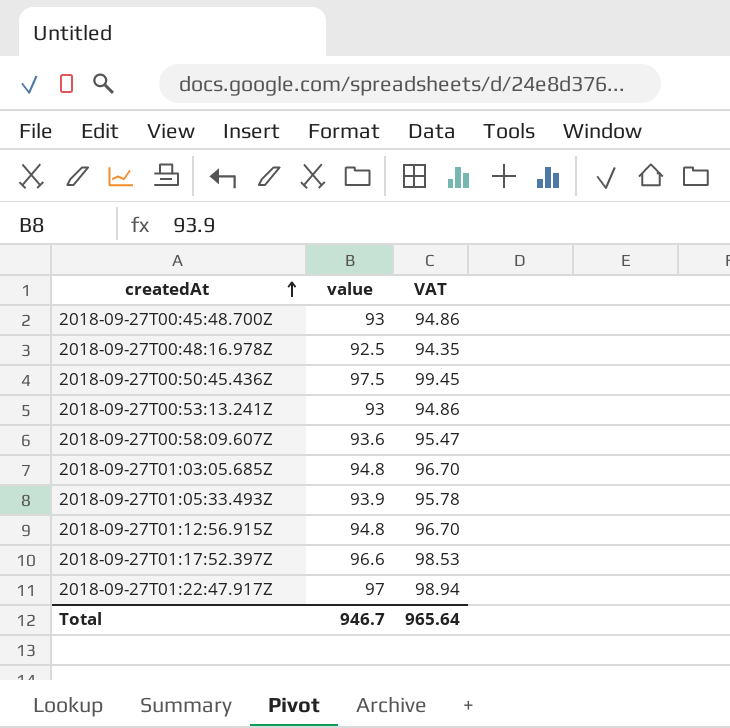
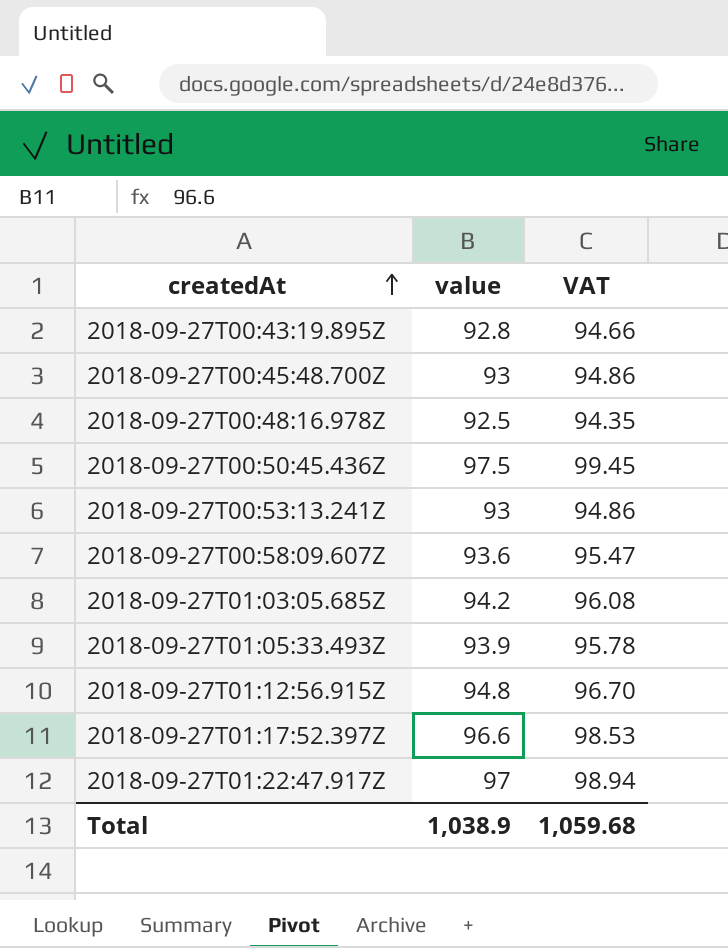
row 2018-09-27T00:43:19.895Z: none -> 92.8 | 94.66
2018-09-27T01:03:05.685Z | value: 94.8 -> 94.2
2018-09-27T01:03:05.685Z | VAT: 96.70 -> 96.08
Total | value: 946.7 -> 1,038.9
Total | VAT: 965.64 -> 1,059.68

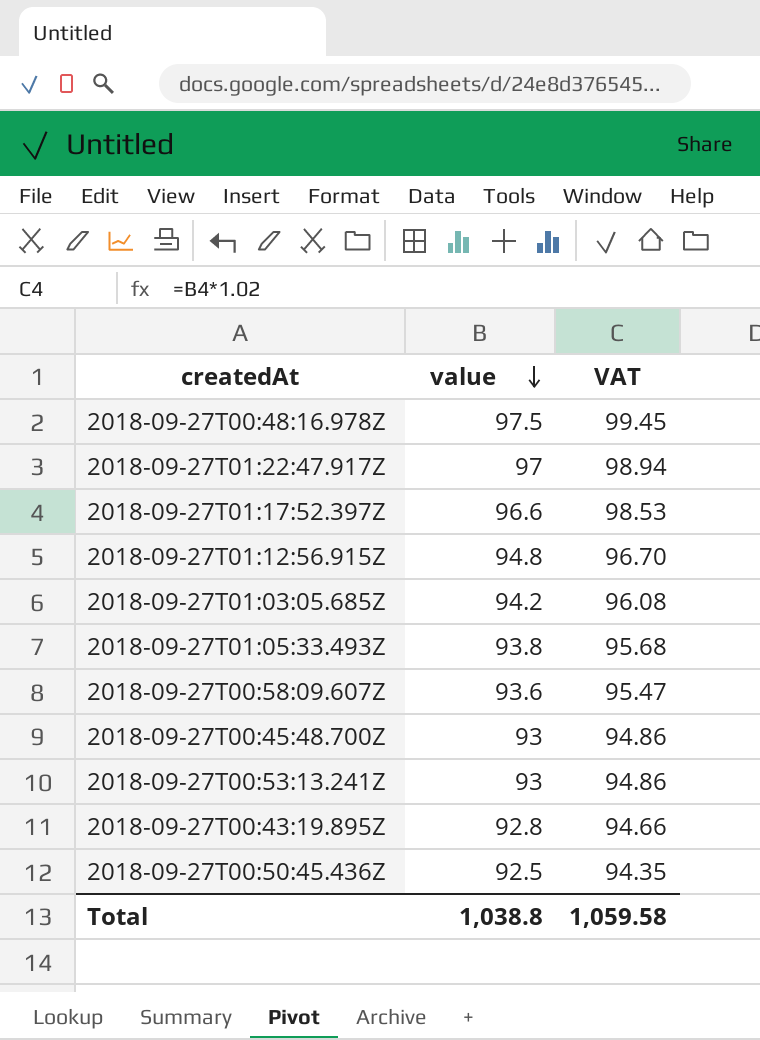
row order: createdAt ascending -> value descending
2018-09-27T00:48:16.978Z | value: 92.5 -> 97.5
2018-09-27T00:48:16.978Z | VAT: 94.35 -> 99.45
2018-09-27T01:05:33.493Z | value: 93.9 -> 93.8
2018-09-27T01:05:33.493Z | VAT: 95.78 -> 95.68
2018-09-27T00:50:45.436Z | value: 97.5 -> 92.5
2018-09-27T00:50:45.436Z | VAT: 99.45 -> 94.35
Total | value: 1,038.9 -> 1,038.8
Total | VAT: 1,059.68 -> 1,059.58

